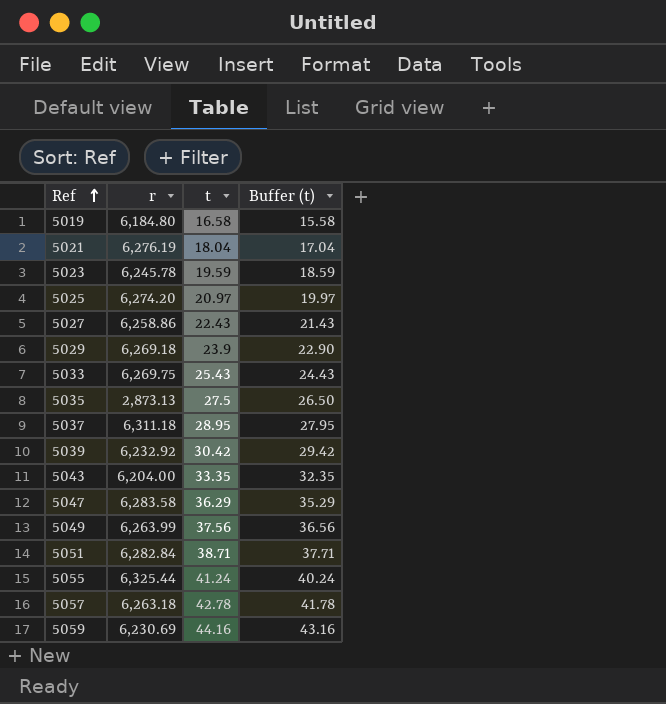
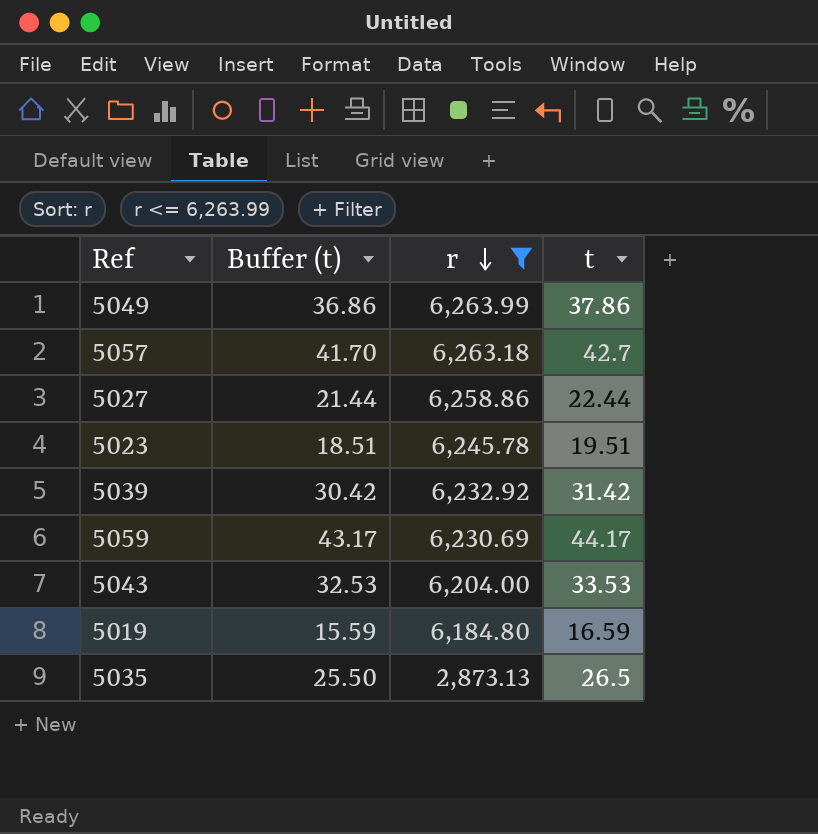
filter: none -> r <= 6,263.99
row order: Ref ascending -> r descending
column Buffer (t) | position: 4 -> 2
5049 | Buffer (t): 36.56 -> 36.86
5049 | t: 37.56 -> 37.86
5057 | Buffer (t): 41.78 -> 41.70
5057 | t: 42.78 -> 42.7
5027 | Buffer (t): 21.43 -> 21.44
5027 | t: 22.43 -> 22.44
5023 | Buffer (t): 18.59 -> 18.51
5023 | t: 19.59 -> 19.51
5039 | Buffer (t): 29.42 -> 30.42
5039 | t: 30.42 -> 31.42
5059 | Buffer (t): 43.16 -> 43.17
5059 | t: 44.16 -> 44.17
5043 | Buffer (t): 32.35 -> 32.53
5043 | t: 33.35 -> 33.53
5019 | Buffer (t): 15.58 -> 15.59
5019 | t: 16.58 -> 16.59
5035 | Buffer (t): 26.50 -> 25.50
5035 | t: 27.5 -> 26.5

